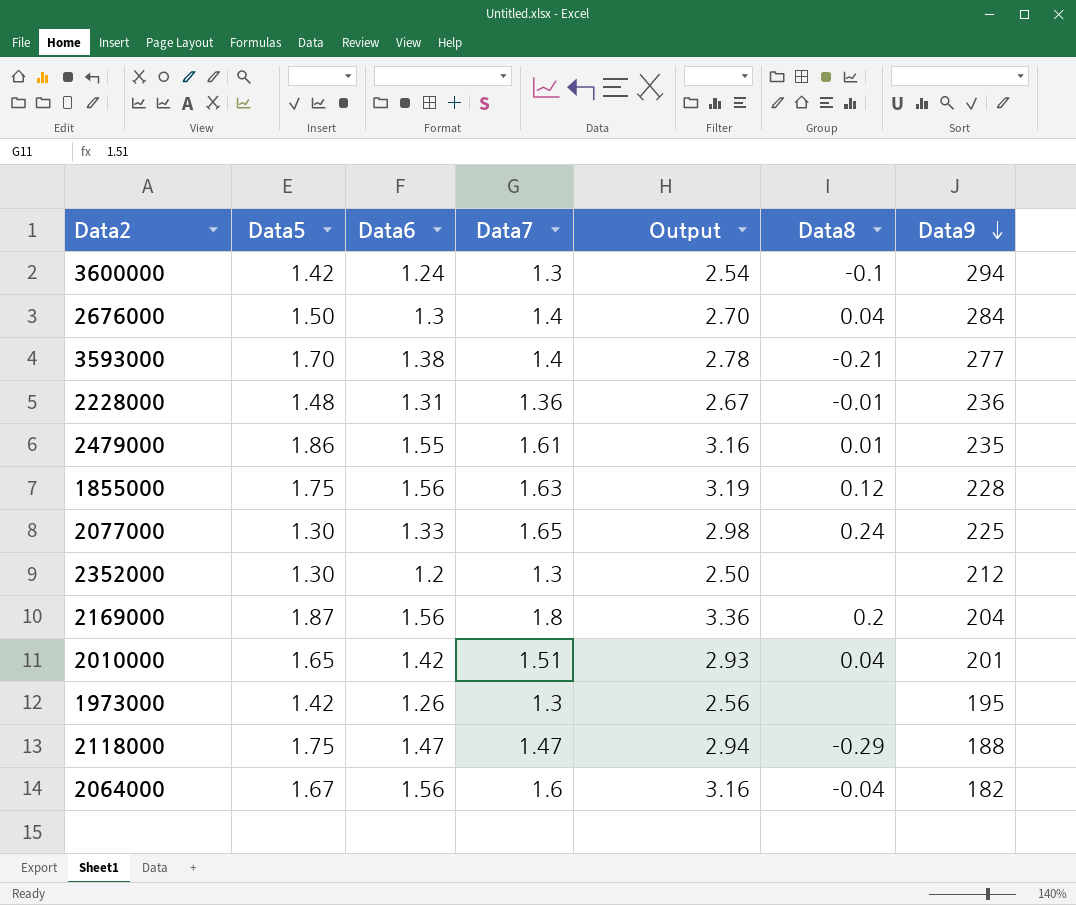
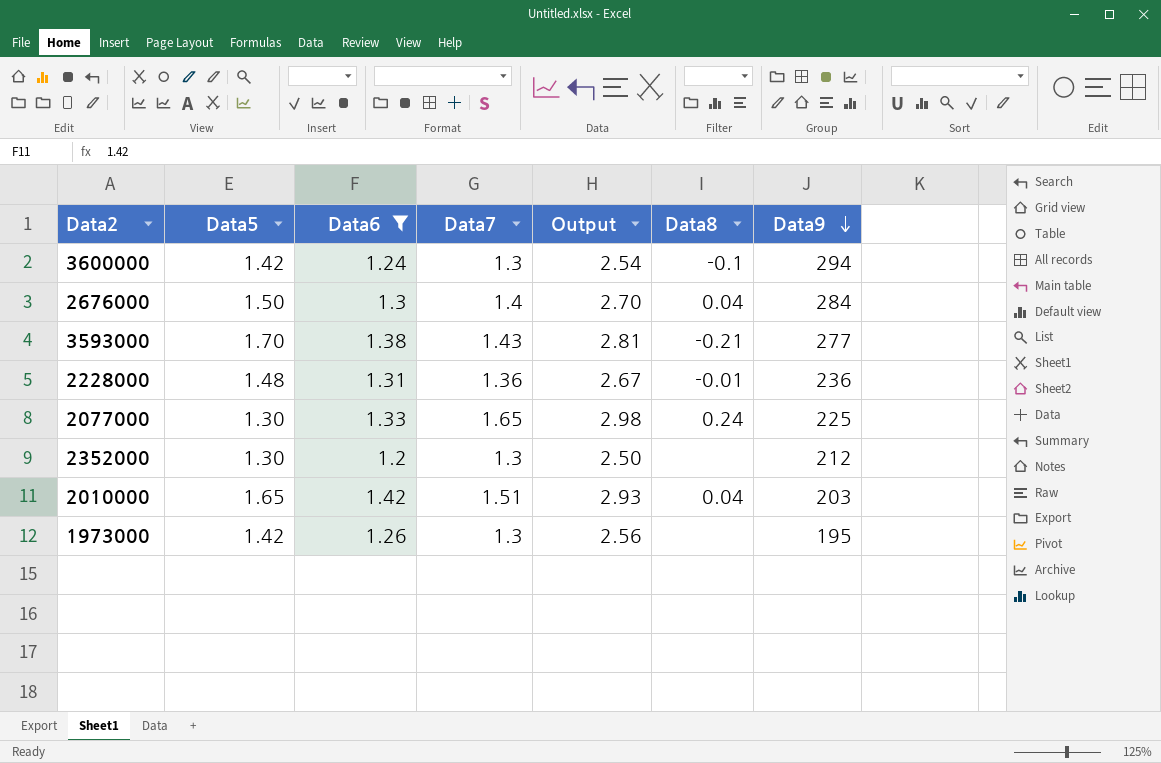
filter: none -> Data6 <= 1.42
3593000 | Data7: 1.4 -> 1.43
3593000 | Output: 2.78 -> 2.81
2010000 | Data9: 201 -> 203

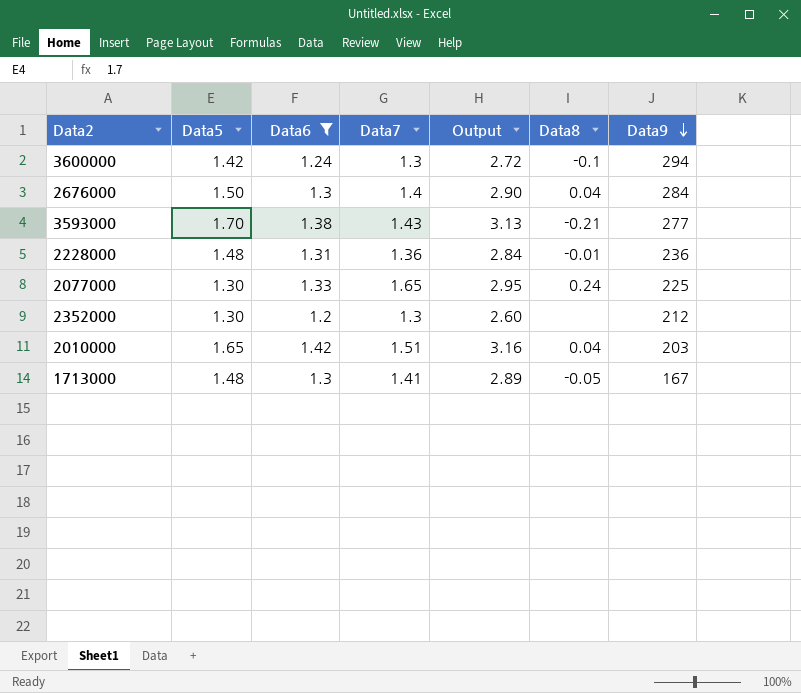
column Output | formula: [Data6] + [Data7] -> [Data5] + [Data7]
row 1973000: 1.42 | 1.26 | 1.3 | 2.56 | none | 195 -> none
row 1713000: none -> 1.48 | 1.3 | 1.41 | 2.89 | -0.05 | 167

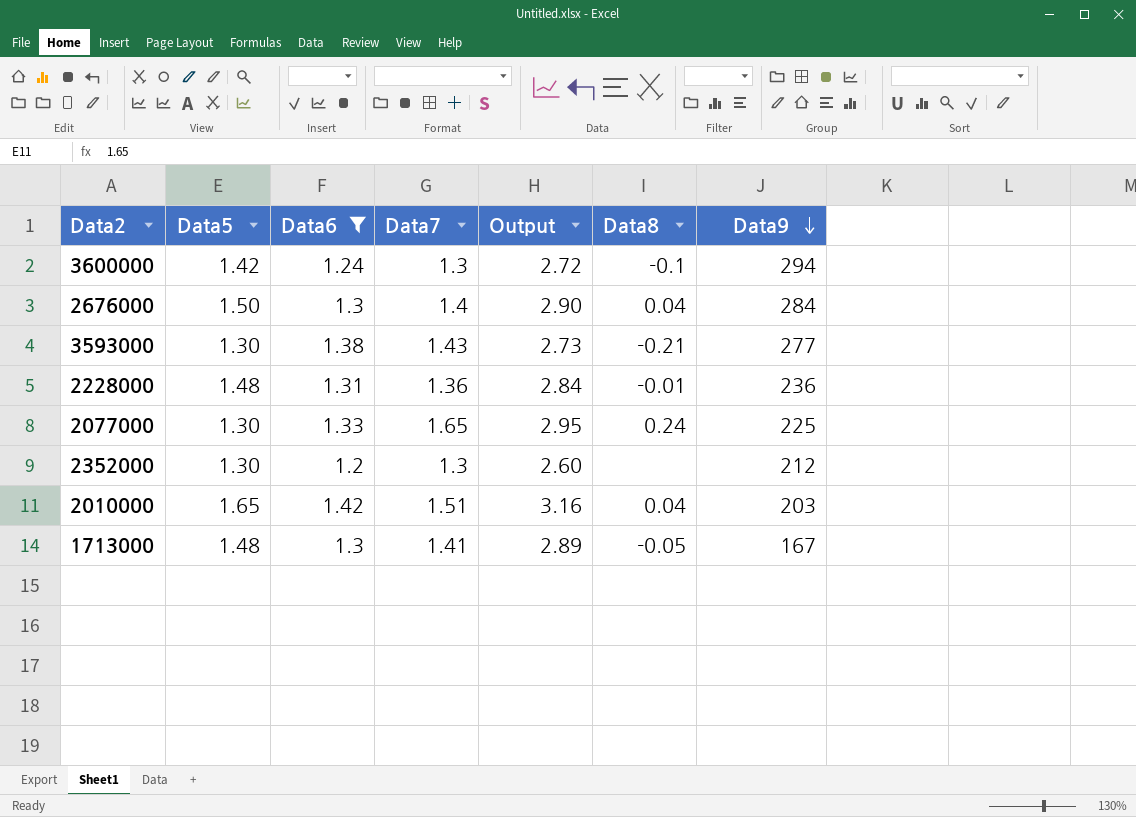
3593000 | Data5: 1.70 -> 1.30
3593000 | Output: 3.13 -> 2.73

